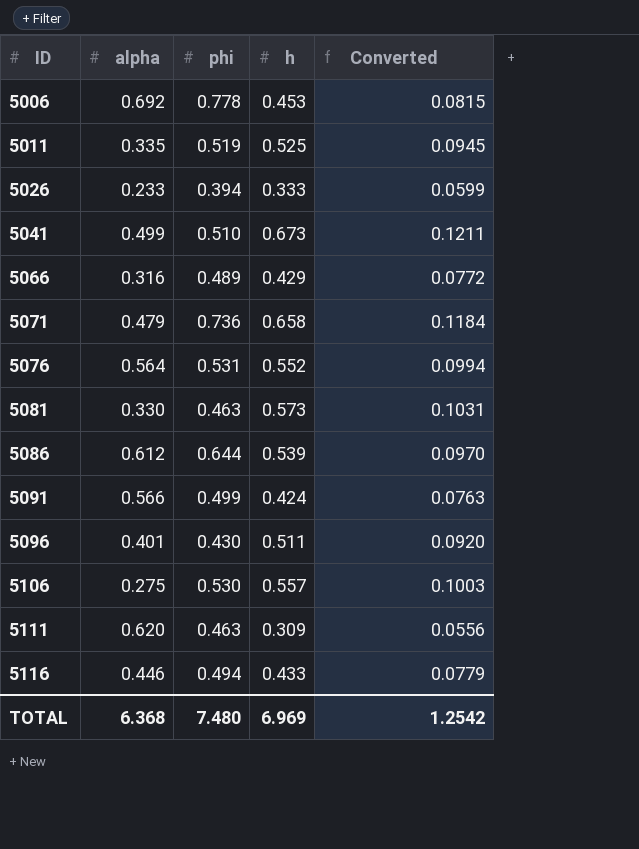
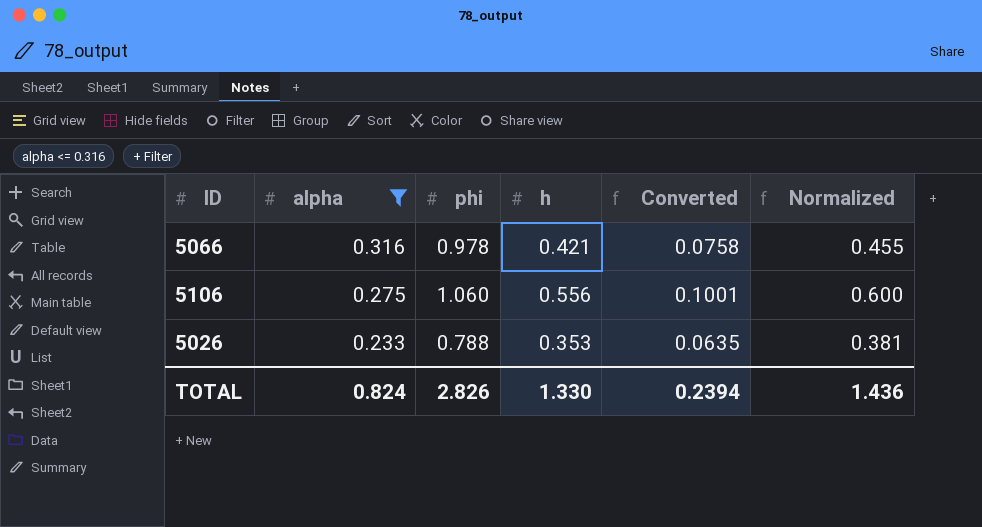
filter: none -> alpha <= 0.316
row order: ID ascending -> alpha descending
column Normalized | formula: none -> [h] * 1.08
5066 | phi: 0.489 -> 0.978
5066 | h: 0.429 -> 0.421
5066 | Converted: 0.0772 -> 0.0758
5106 | phi: 0.530 -> 1.060
5106 | h: 0.557 -> 0.556
5106 | Converted: 0.1003 -> 0.1001
5026 | phi: 0.394 -> 0.788
5026 | h: 0.333 -> 0.353
5026 | Converted: 0.0599 -> 0.0635
TOTAL | alpha: 6.368 -> 0.824
TOTAL | phi: 7.480 -> 2.826
TOTAL | h: 6.969 -> 1.330
TOTAL | Converted: 1.2542 -> 0.2394

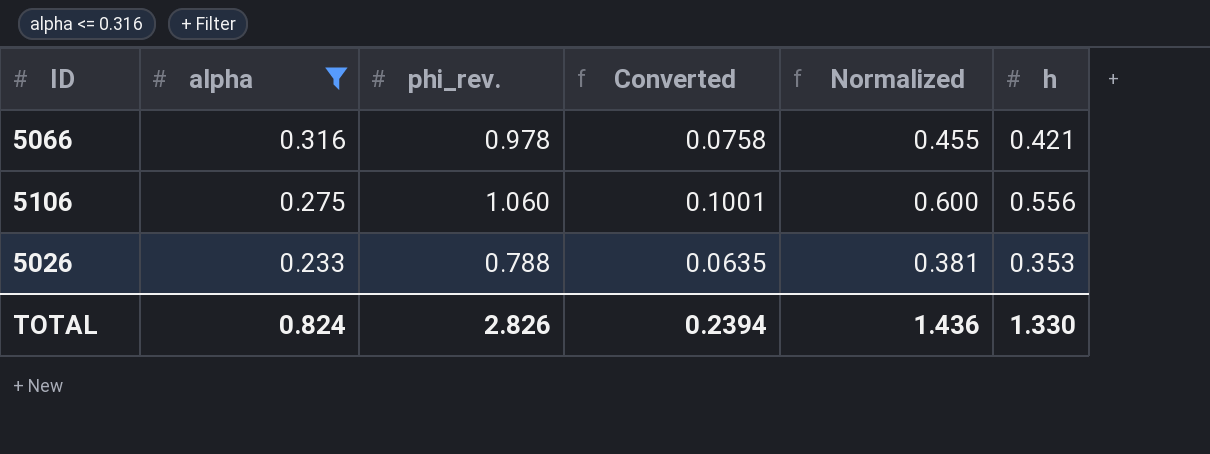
column name: phi -> phi_rev.
column h | position: 4 -> 6

